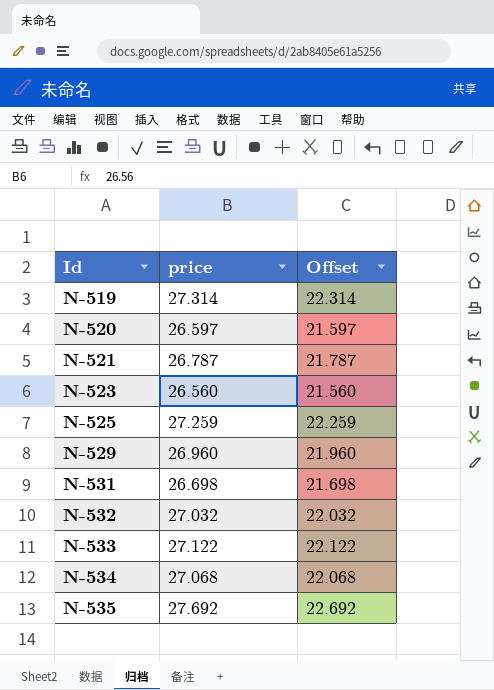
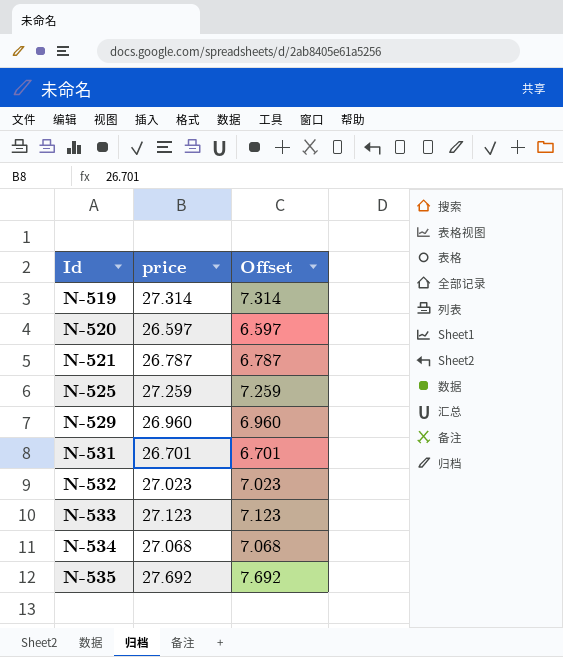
column Offset | formula: [price] - 5 -> [price] - 20
row N-523: 26.560 | 21.560 -> none
N-531 | price: 26.698 -> 26.701
N-532 | price: 27.032 -> 27.023
N-533 | price: 27.122 -> 27.123

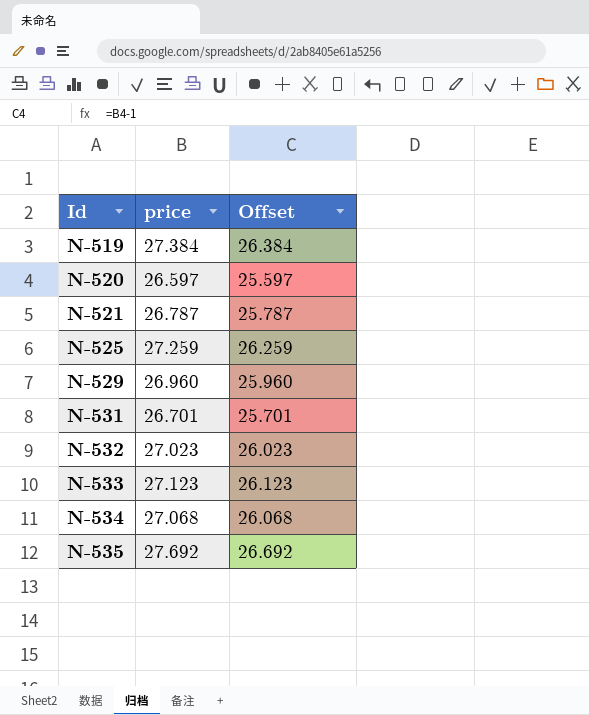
column Offset | formula: [price] - 20 -> [price] - 1
N-519 | price: 27.314 -> 27.384

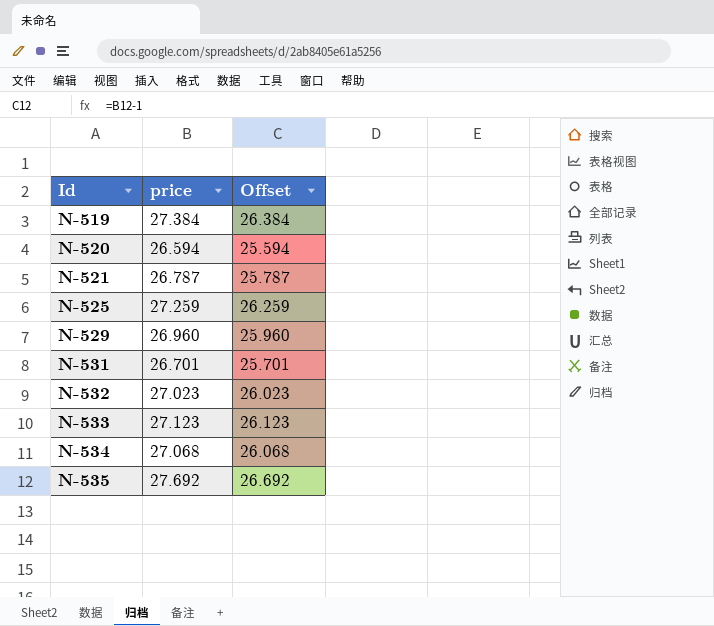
N-520 | price: 26.597 -> 26.594
N-520 | Offset: 25.597 -> 25.594

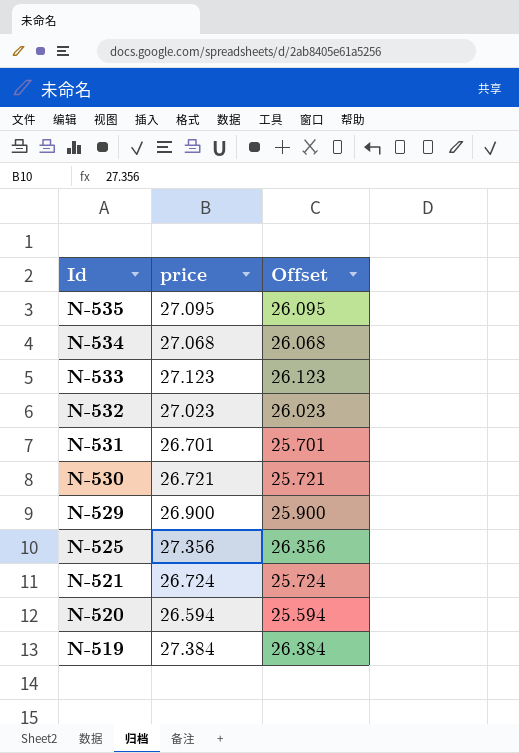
row order: Id ascending -> Id descending
N-535 | price: 27.692 -> 27.095
N-535 | Offset: 26.692 -> 26.095
row N-530: none -> 26.721 | 25.721
N-529 | price: 26.960 -> 26.900
N-529 | Offset: 25.960 -> 25.900
N-525 | price: 27.259 -> 27.356
N-525 | Offset: 26.259 -> 26.356
N-521 | price: 26.787 -> 26.724
N-521 | Offset: 25.787 -> 25.724

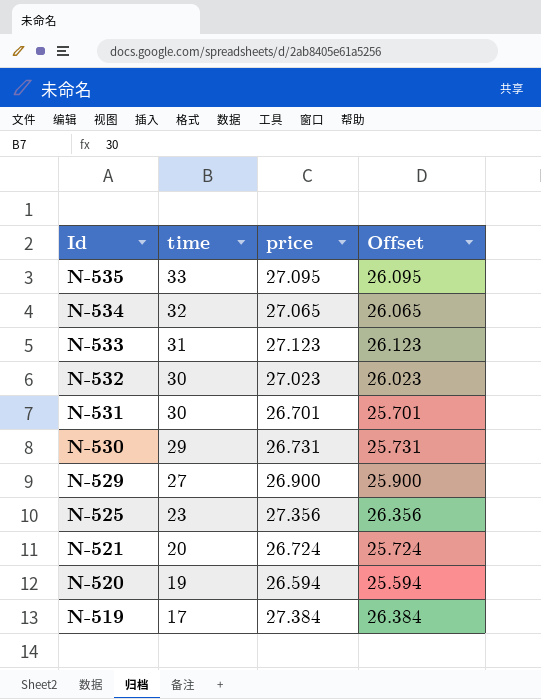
column time | position: none -> 2
N-534 | price: 27.068 -> 27.065
N-534 | Offset: 26.068 -> 26.065
N-530 | price: 26.721 -> 26.731
N-530 | Offset: 25.721 -> 25.731

